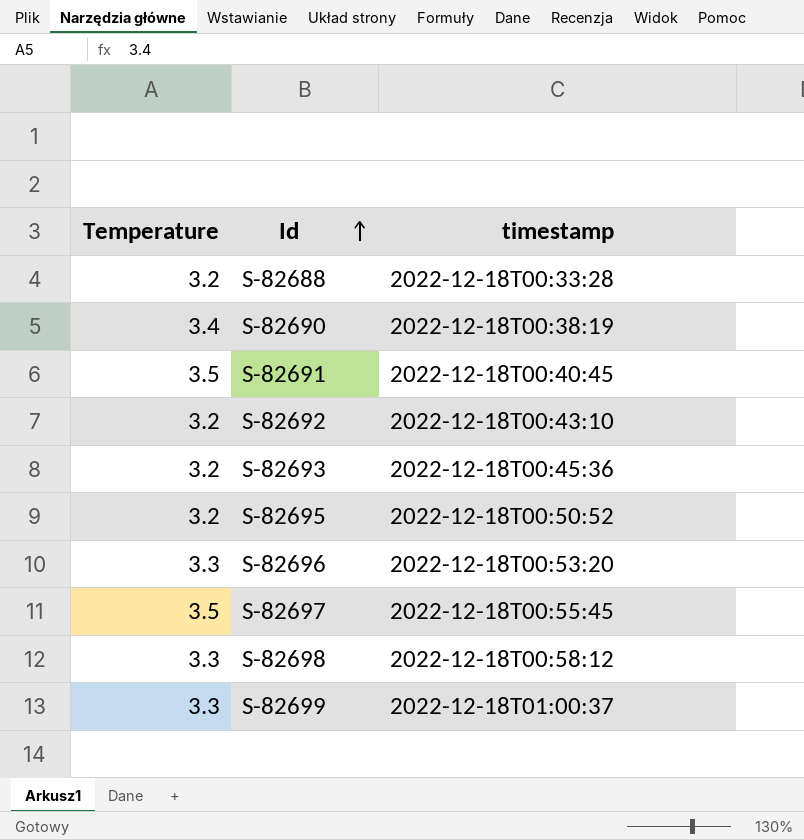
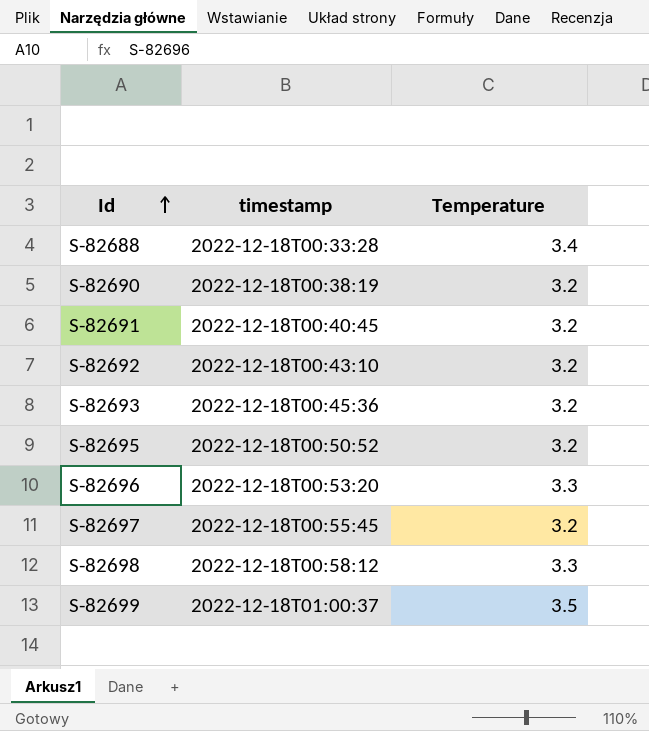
column Temperature | position: 1 -> 3
S-82688 | Temperature: 3.2 -> 3.4
S-82690 | Temperature: 3.4 -> 3.2
S-82691 | Temperature: 3.5 -> 3.2
S-82697 | Temperature: 3.5 -> 3.2
S-82699 | Temperature: 3.3 -> 3.5

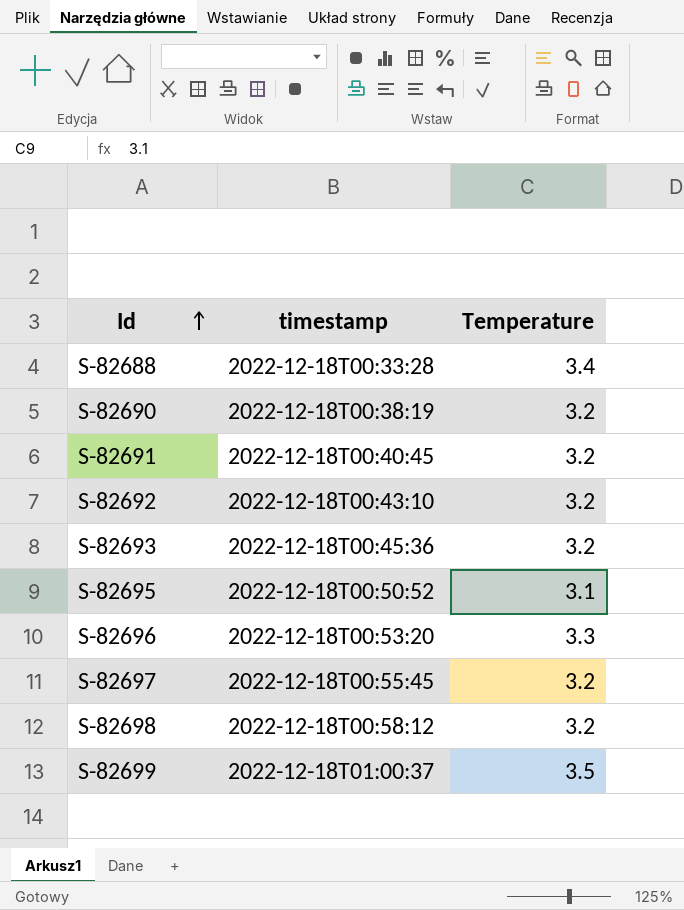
S-82695 | Temperature: 3.2 -> 3.1
S-82698 | Temperature: 3.3 -> 3.2

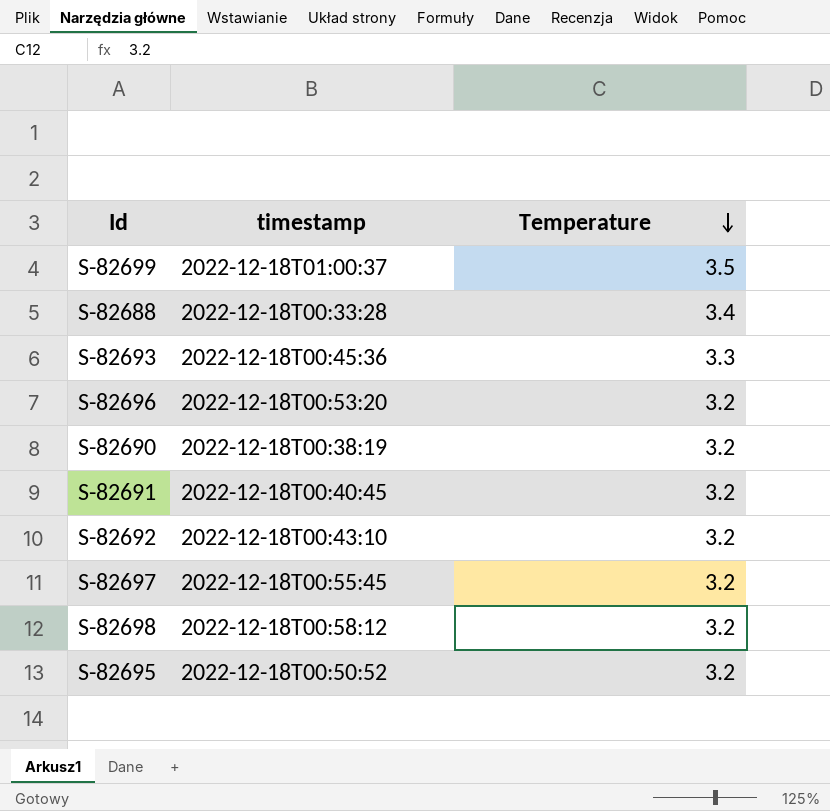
row order: Id ascending -> Temperature descending
S-82693 | Temperature: 3.2 -> 3.3
S-82696 | Temperature: 3.3 -> 3.2
S-82695 | Temperature: 3.1 -> 3.2

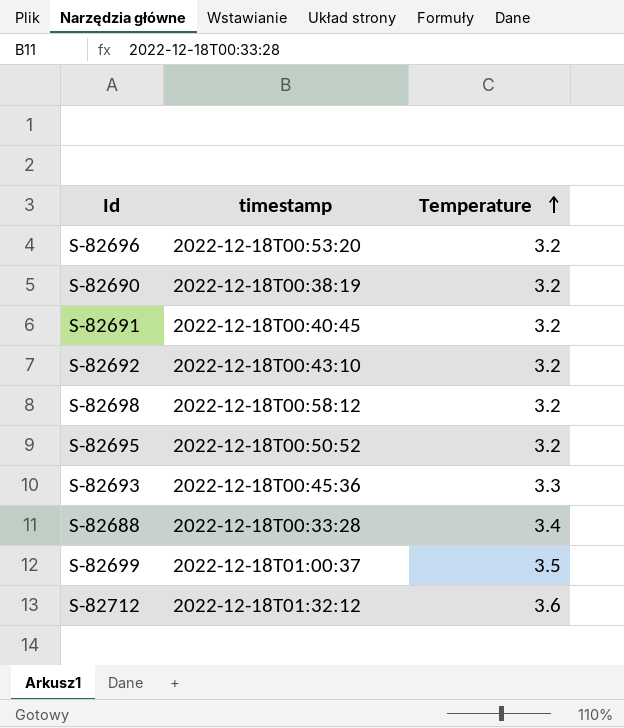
row order: Temperature descending -> Temperature ascending
row S-82697: 2022-12-18T00:55:45 | 3.2 -> none
row S-82712: none -> 2022-12-18T01:32:12 | 3.6

